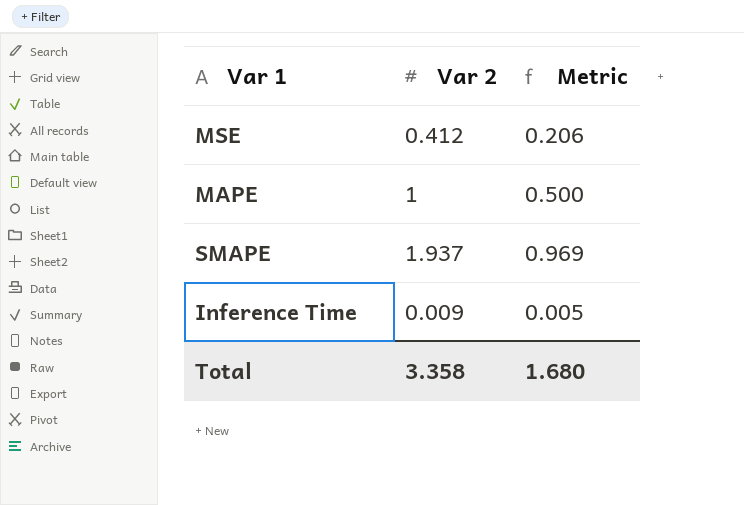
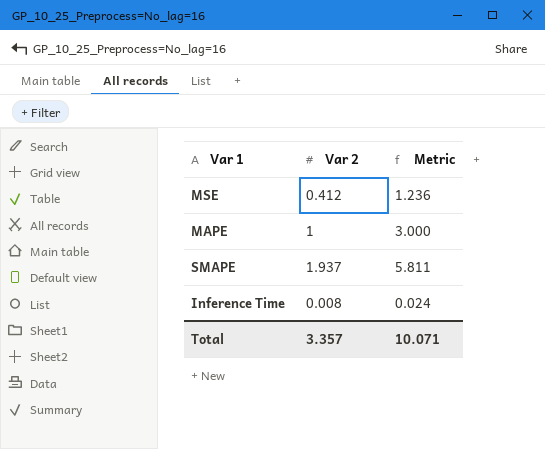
column Metric | formula: [Var 2] * 0.5 -> [Var 2] * 3
Inference Time | Var 2: 0.009 -> 0.008
Total | Var 2: 3.358 -> 3.357
Total | Metric: 1.680 -> 10.071

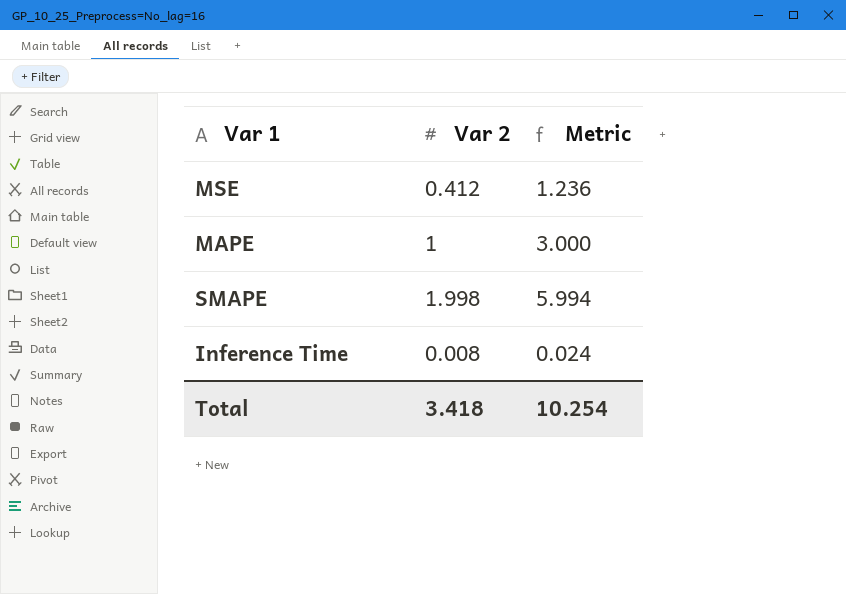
SMAPE | Var 2: 1.937 -> 1.998
SMAPE | Metric: 5.811 -> 5.994
Total | Var 2: 3.357 -> 3.418
Total | Metric: 10.071 -> 10.254

